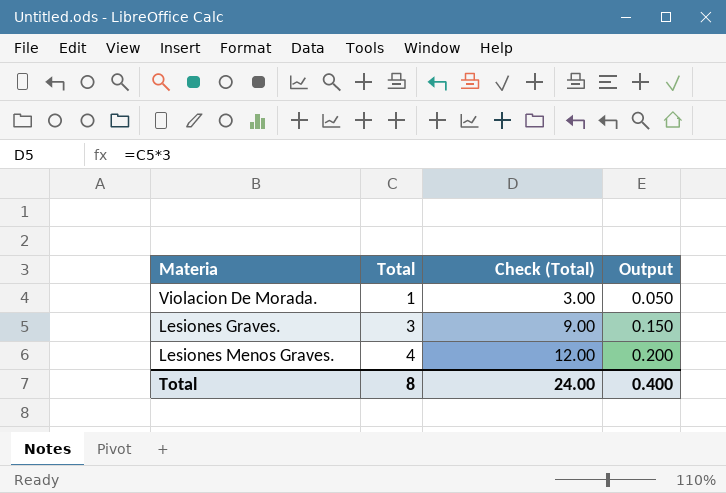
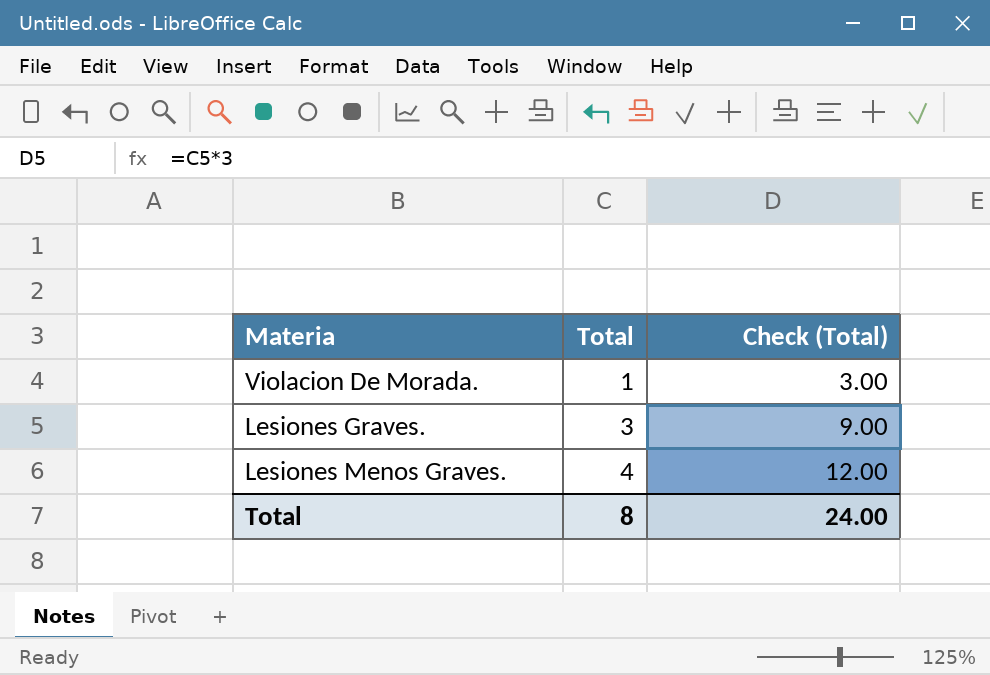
column Output | formula: [Total] * 0.05 -> none

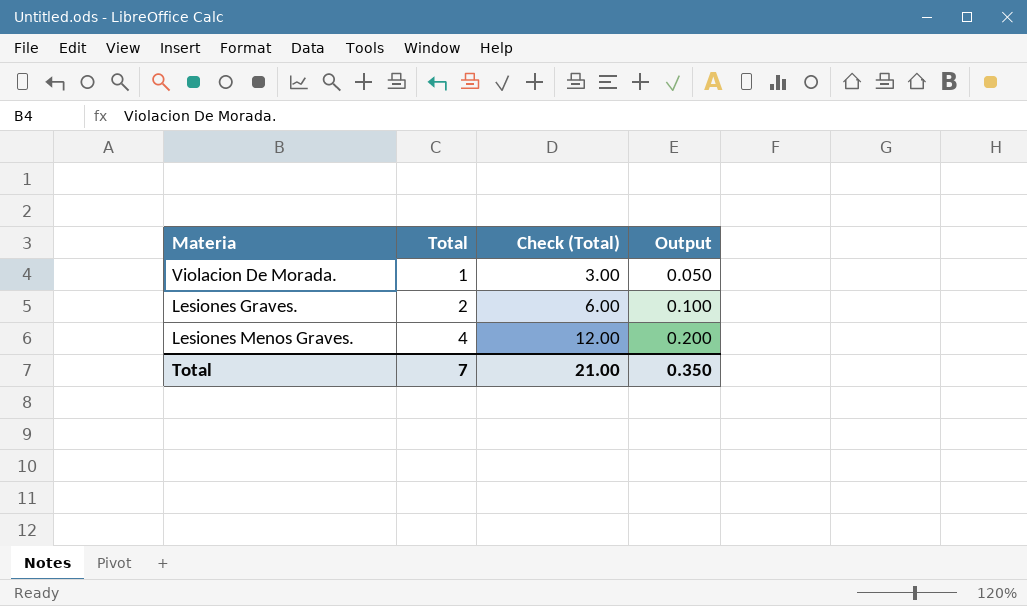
column Output | formula: none -> [Total] * 0.05
Lesiones Graves. | Total: 3 -> 2
Lesiones Graves. | Check (Total): 9.00 -> 6.00
Total | Total: 8 -> 7
Total | Check (Total): 24.00 -> 21.00

